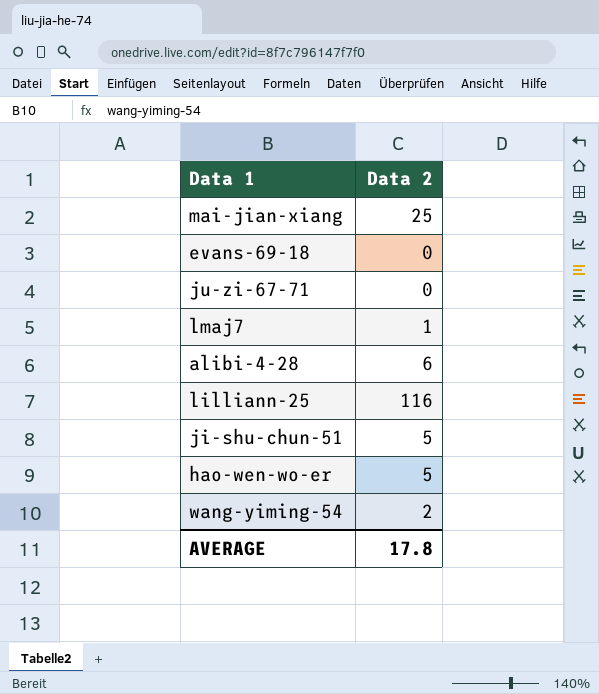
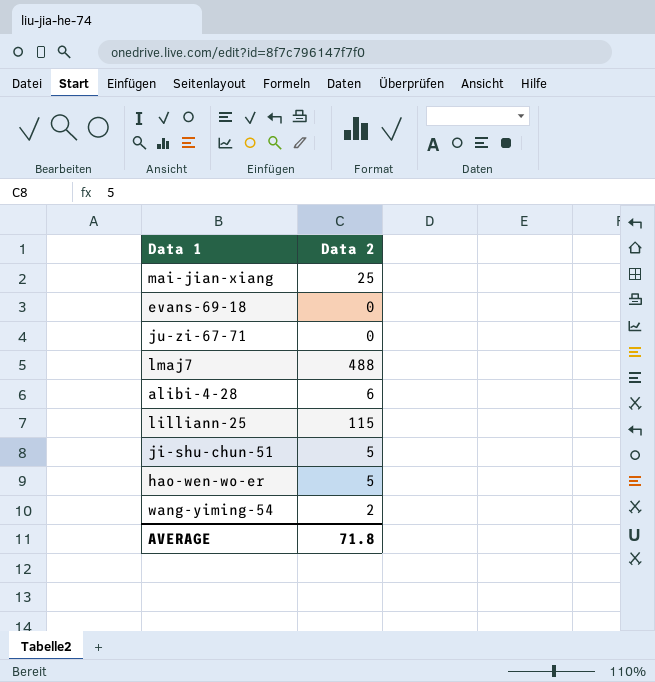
lmaj7 | Data 2: 1 -> 488
lilliann-25 | Data 2: 116 -> 115
AVERAGE | Data 2: 17.8 -> 71.8

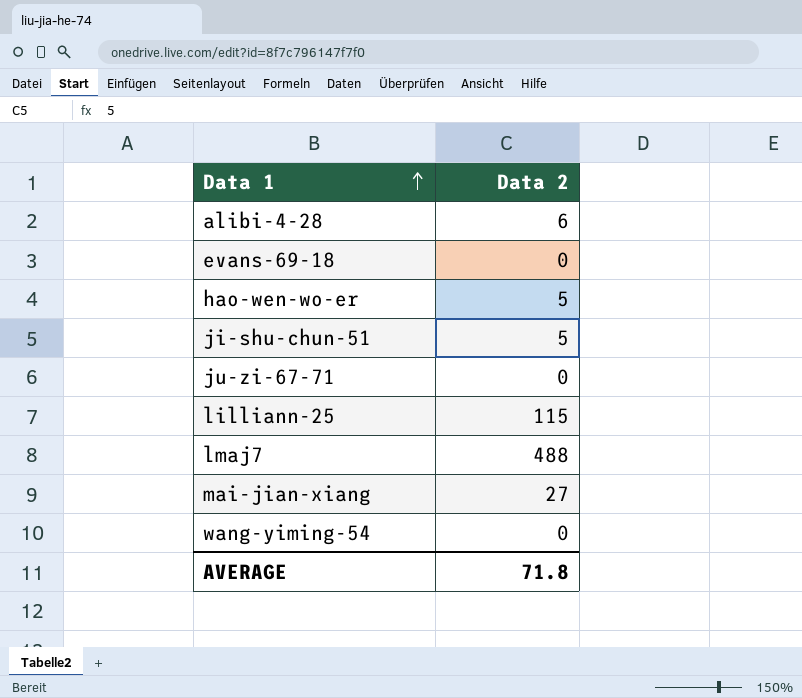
row order: none -> Data 1 ascending
mai-jian-xiang | Data 2: 25 -> 27
wang-yiming-54 | Data 2: 2 -> 0

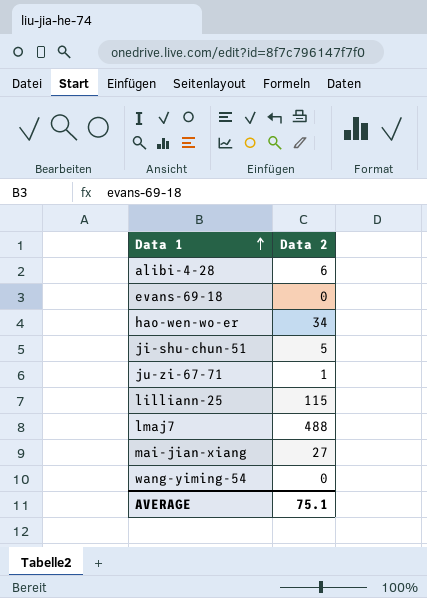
hao-wen-wo-er | Data 2: 5 -> 34
ju-zi-67-71 | Data 2: 0 -> 1
AVERAGE | Data 2: 71.8 -> 75.1

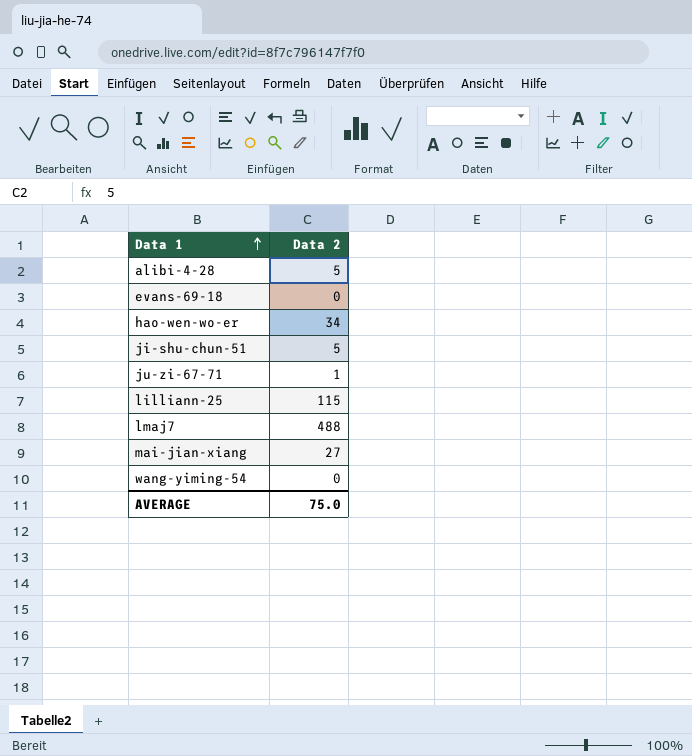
alibi-4-28 | Data 2: 6 -> 5
AVERAGE | Data 2: 75.1 -> 75.0

